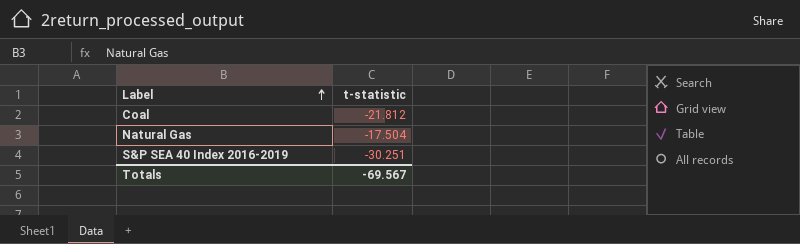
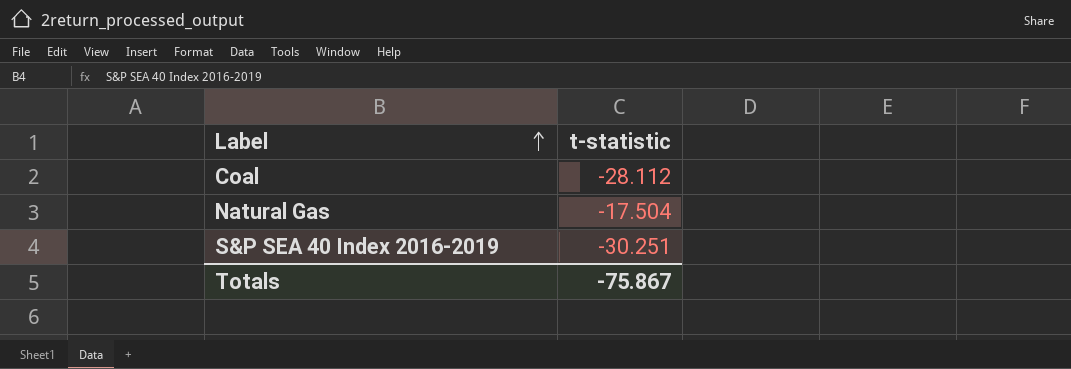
Coal | t-statistic: -21.812 -> -28.112
Totals | t-statistic: -69.567 -> -75.867

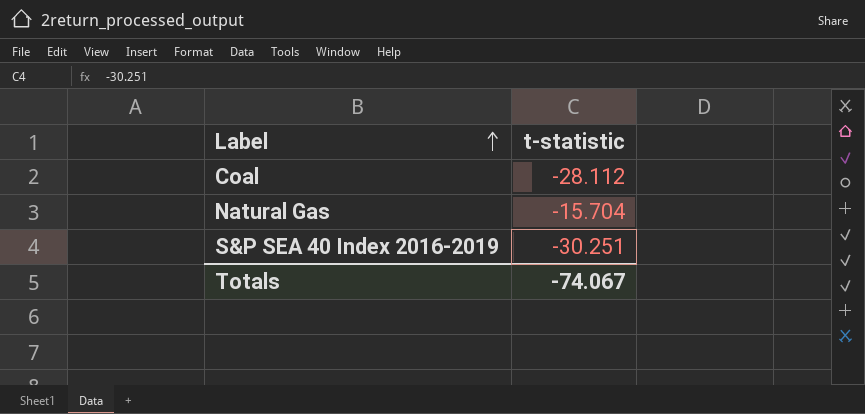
Natural Gas | t-statistic: -17.504 -> -15.704
Totals | t-statistic: -75.867 -> -74.067

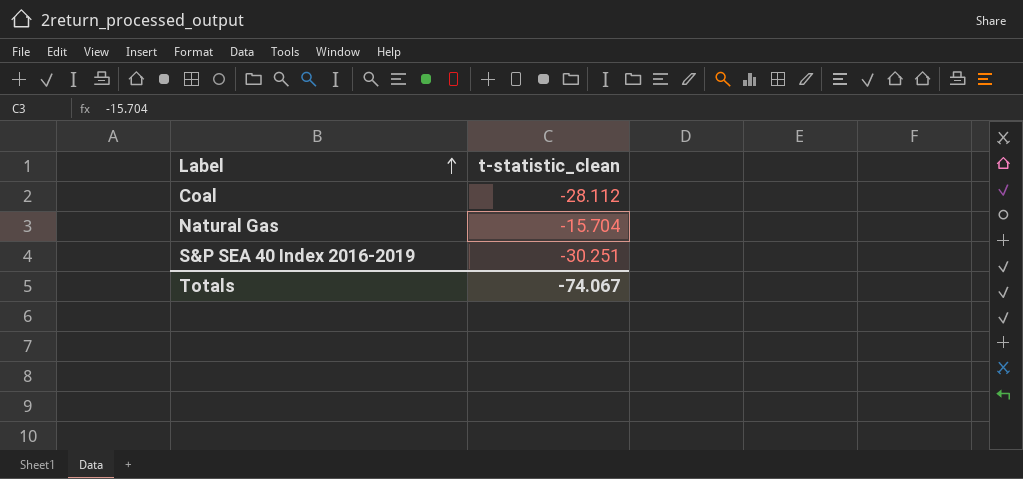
column name: t-statistic -> t-statistic_clean

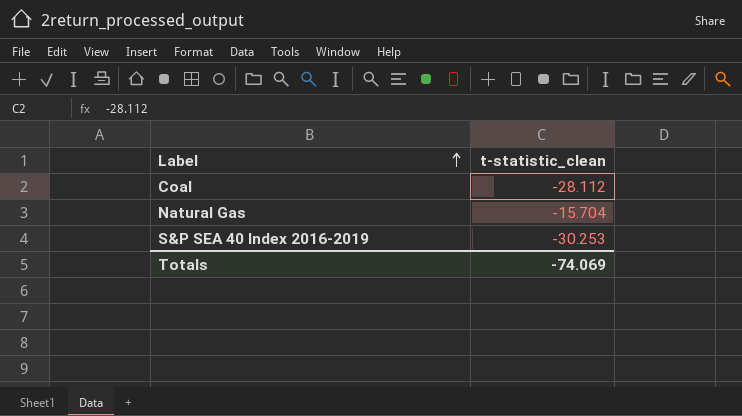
S&P SEA 40 Index 2016-2019 | t-statistic_clean: -30.251 -> -30.253
Totals | t-statistic_clean: -74.067 -> -74.069

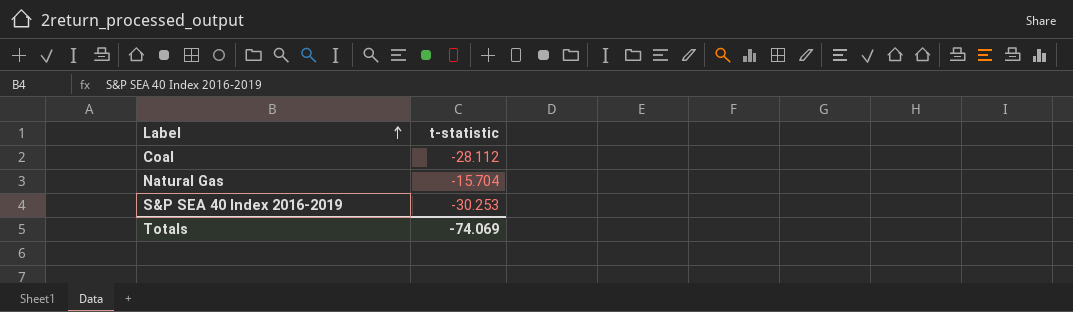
column name: t-statistic_clean -> t-statistic

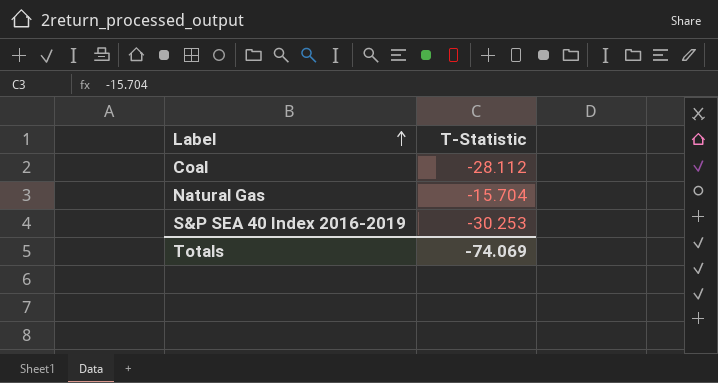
column name: t-statistic -> T-Statistic

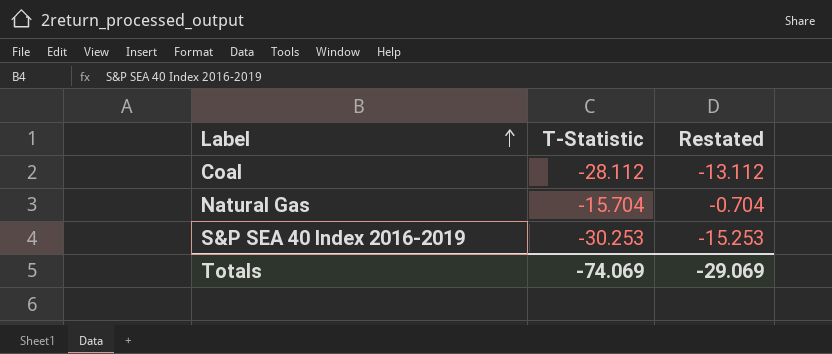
column Restated | formula: none -> [T-Statistic] + 15

